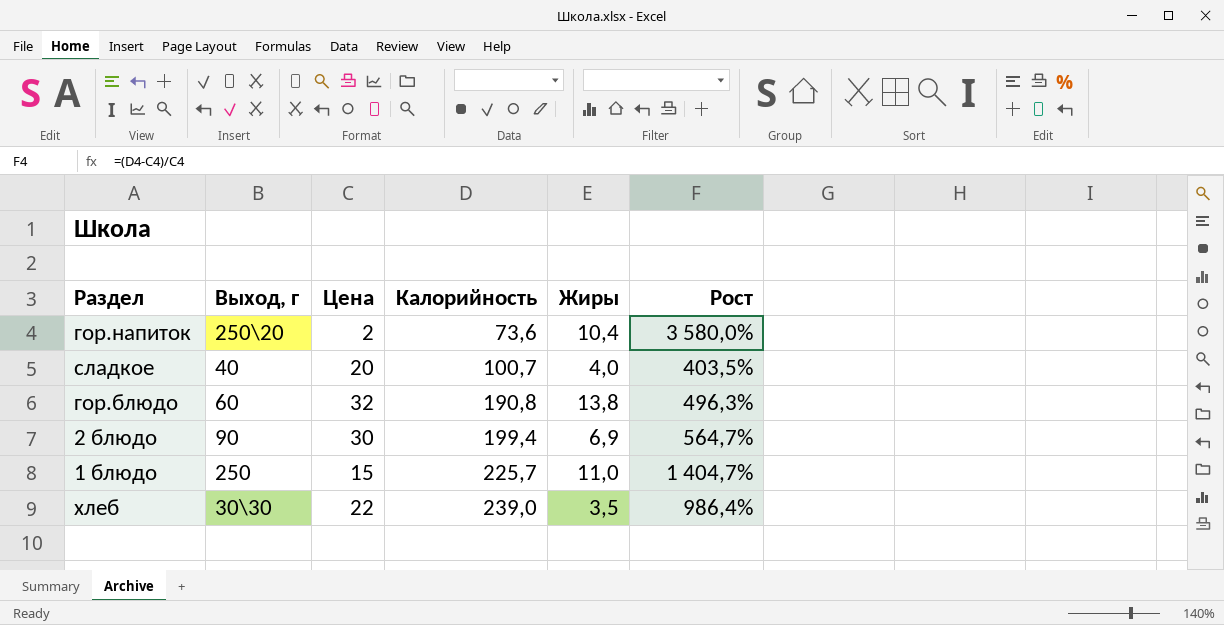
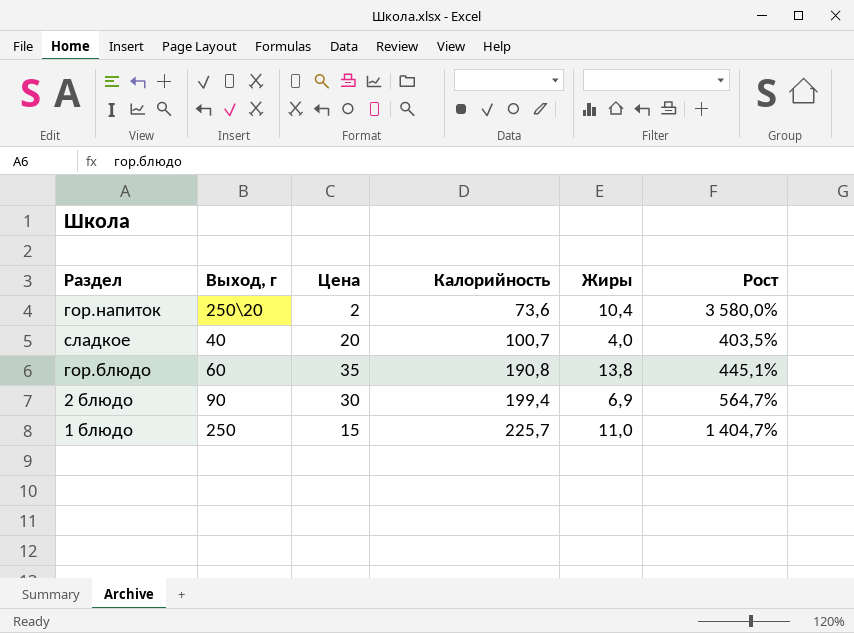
row хлеб: 30\30 | 22 | 239,0 | 3,5 | 986,4% -> none
гор.блюдо | Цена: 32 -> 35
гор.блюдо | Рост: 496,3% -> 445,1%

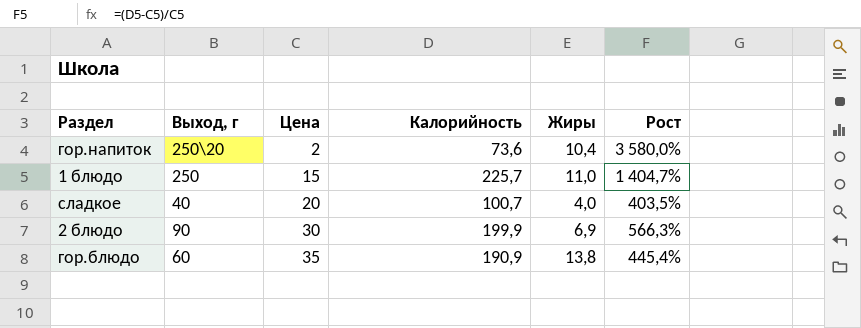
row order: Калорийность ascending -> Цена ascending
2 блюдо | Калорийность: 199,4 -> 199,9
2 блюдо | Рост: 564,7% -> 566,3%
гор.блюдо | Калорийность: 190,8 -> 190,9
гор.блюдо | Рост: 445,1% -> 445,4%

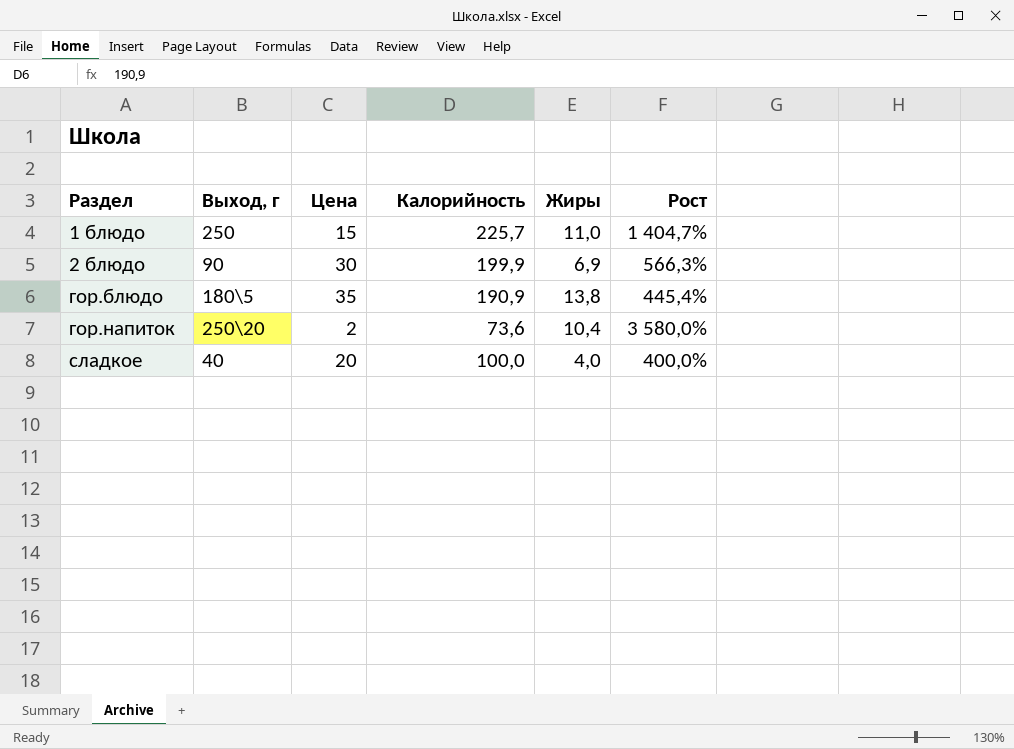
row order: Цена ascending -> Раздел ascending
гор.блюдо | Выход, г: 60 -> 180\5
сладкое | Калорийность: 100,7 -> 100,0
сладкое | Рост: 403,5% -> 400,0%

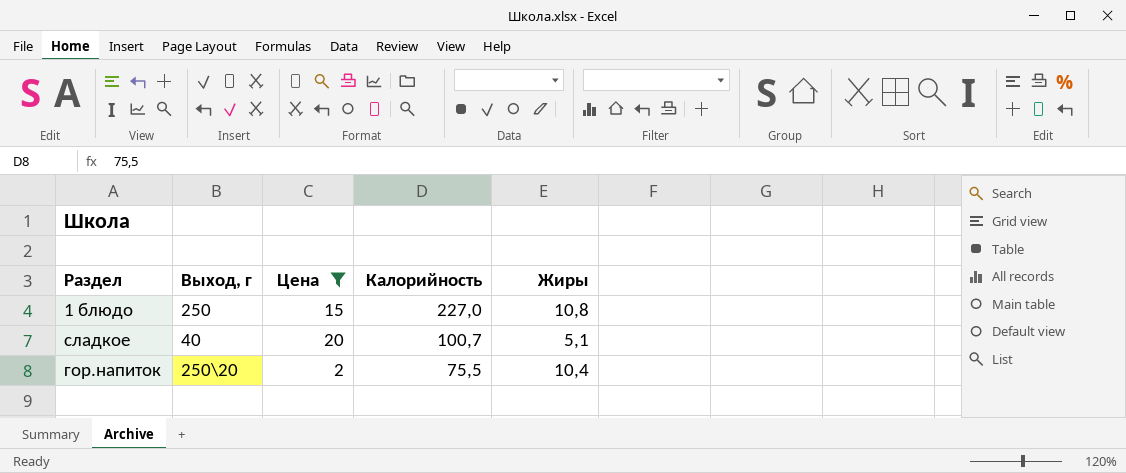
filter: none -> Цена <= 20
row order: Раздел ascending -> Калорийность descending
column Рост | formula: ([Калорийность] - [Цена]) / [Цена] -> none
1 блюдо | Калорийность: 225,7 -> 227,0
1 блюдо | Жиры: 11,0 -> 10,8
сладкое | Калорийность: 100,0 -> 100,7
сладкое | Жиры: 4,0 -> 5,1
гор.напиток | Калорийность: 73,6 -> 75,5

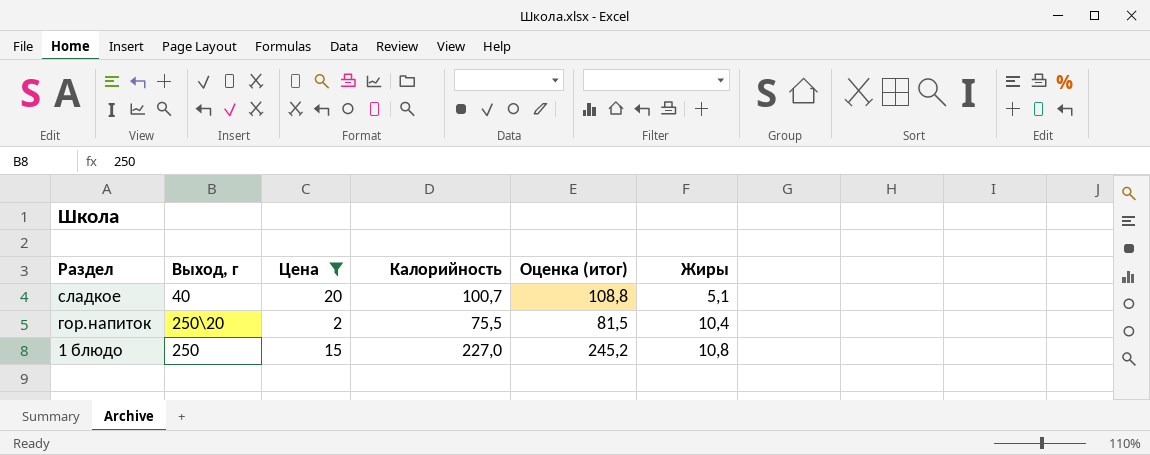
row order: Калорийность descending -> Раздел descending
column Оценка (итог) | formula: none -> [Калорийность] * 1,08

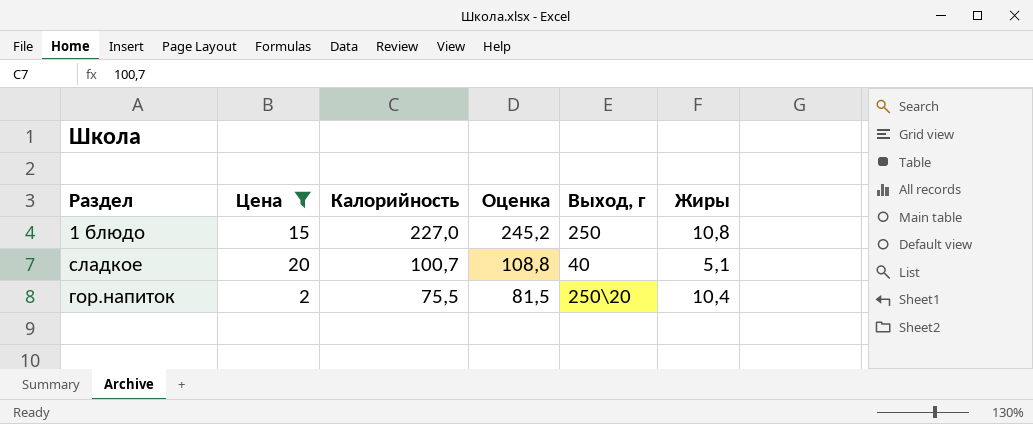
row order: Раздел descending -> Калорийность descending
column name: Оценка (итог) -> Оценка
column Выход, г | position: 2 -> 5

